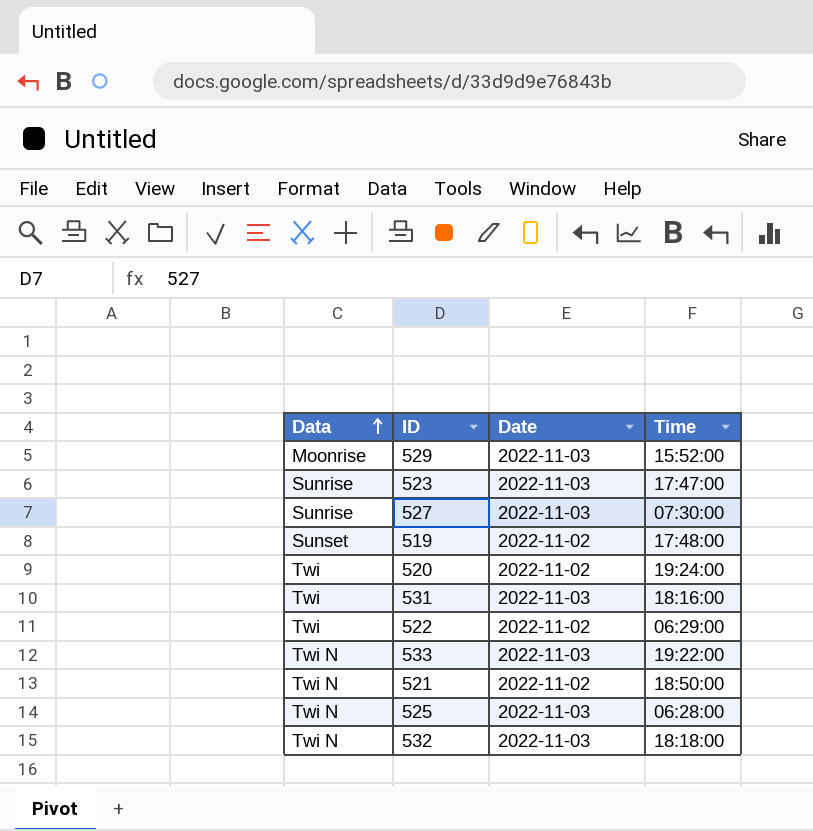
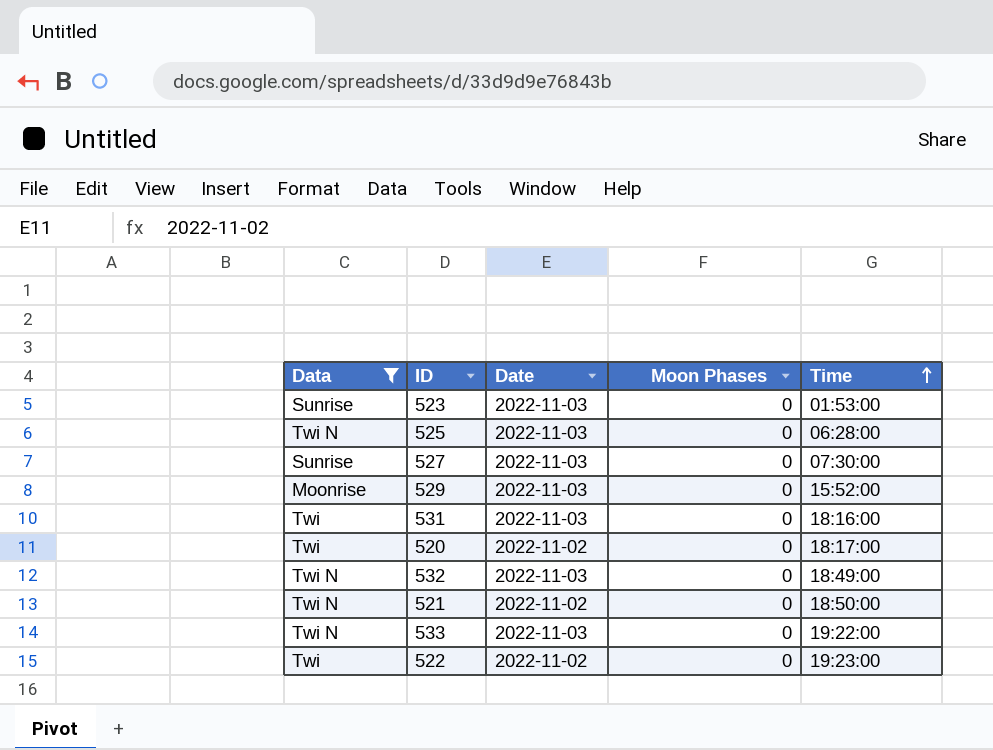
filter: none -> Data != Sunset
row order: Data ascending -> Time ascending
column Moon Phases | position: none -> 4
523 | Time: 17:47:00 -> 01:53:00
520 | Time: 19:24:00 -> 18:17:00
532 | Time: 18:18:00 -> 18:49:00
522 | Time: 06:29:00 -> 19:23:00

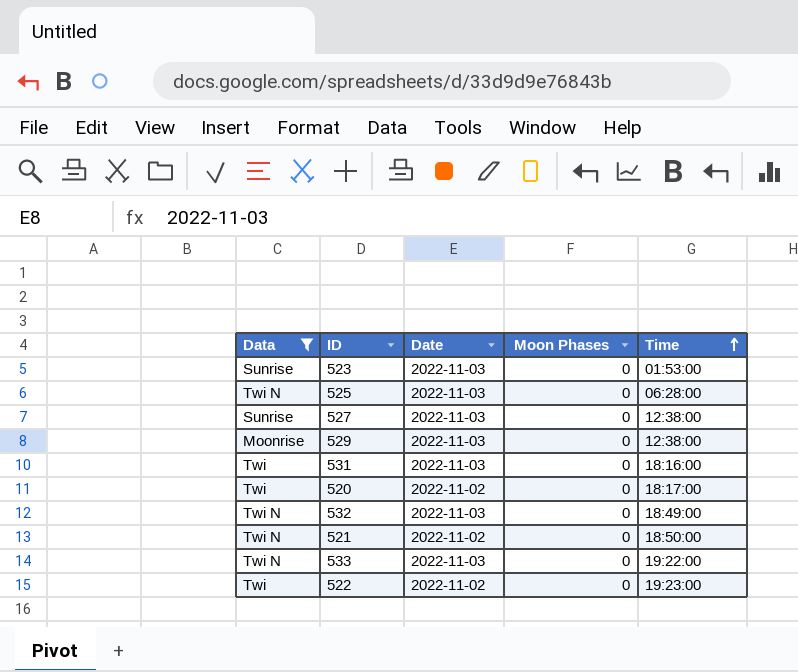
527 | Time: 07:30:00 -> 12:38:00
529 | Time: 15:52:00 -> 12:38:00

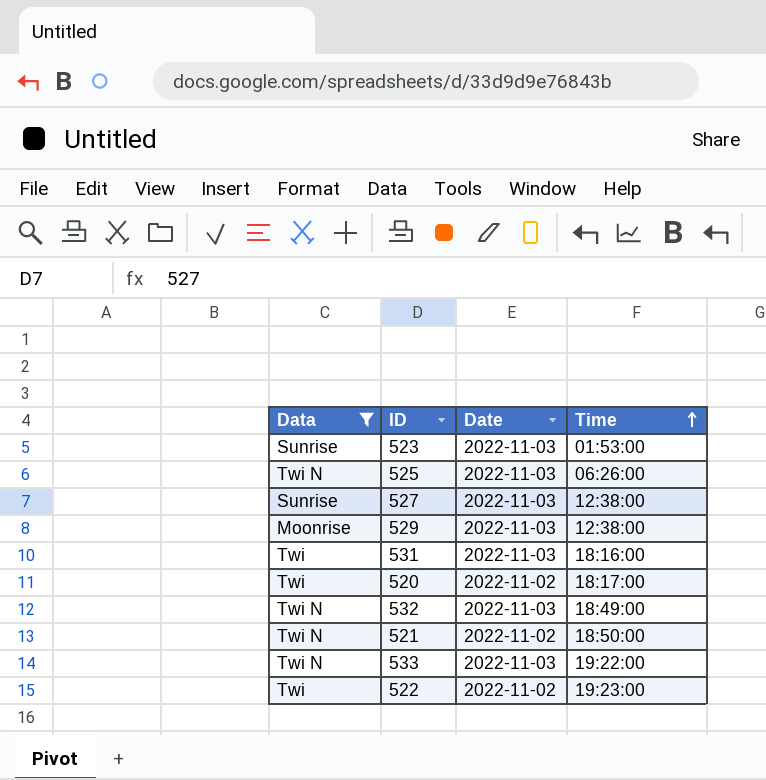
column Moon Phases | position: 4 -> none
525 | Time: 06:28:00 -> 06:26:00

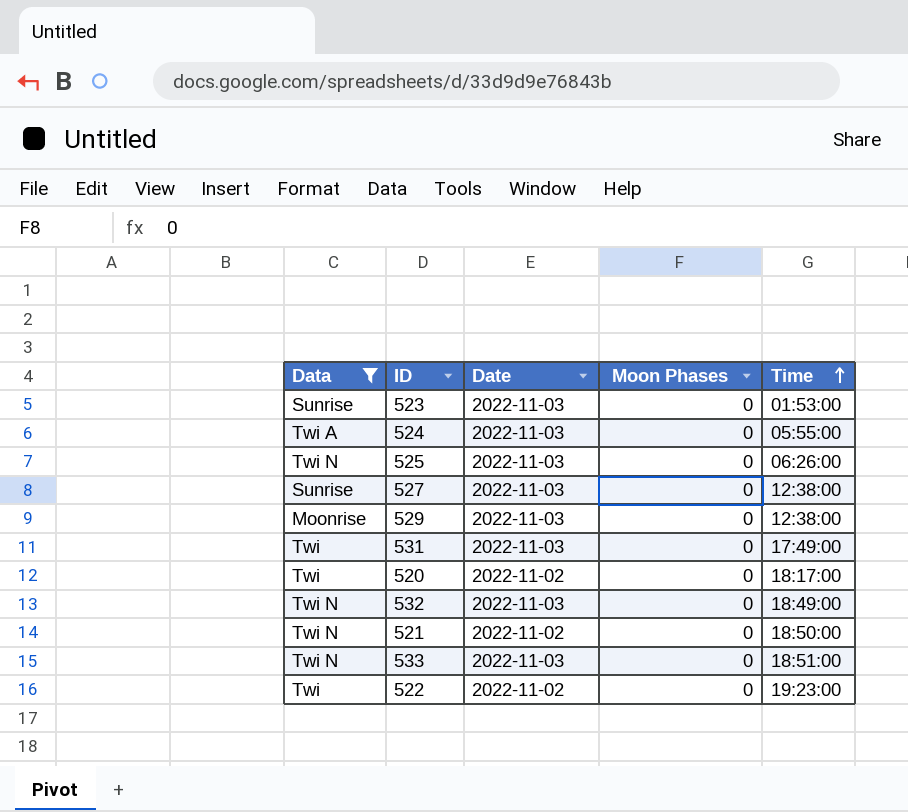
column Moon Phases | position: none -> 4
row 524: none -> Twi A | 2022-11-03 | 0 | 05:55:00
531 | Time: 18:16:00 -> 17:49:00
533 | Time: 19:22:00 -> 18:51:00

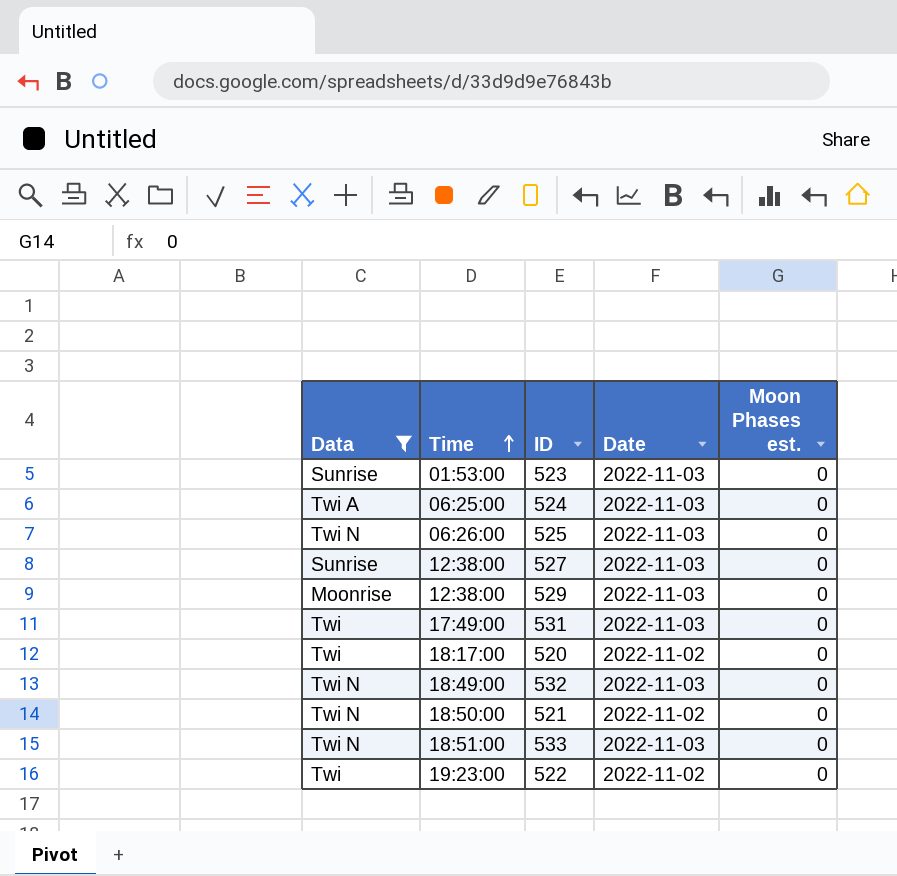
column Time | position: 5 -> 2
column name: Moon Phases -> Moon Phases est.
524 | Time: 05:55:00 -> 06:25:00

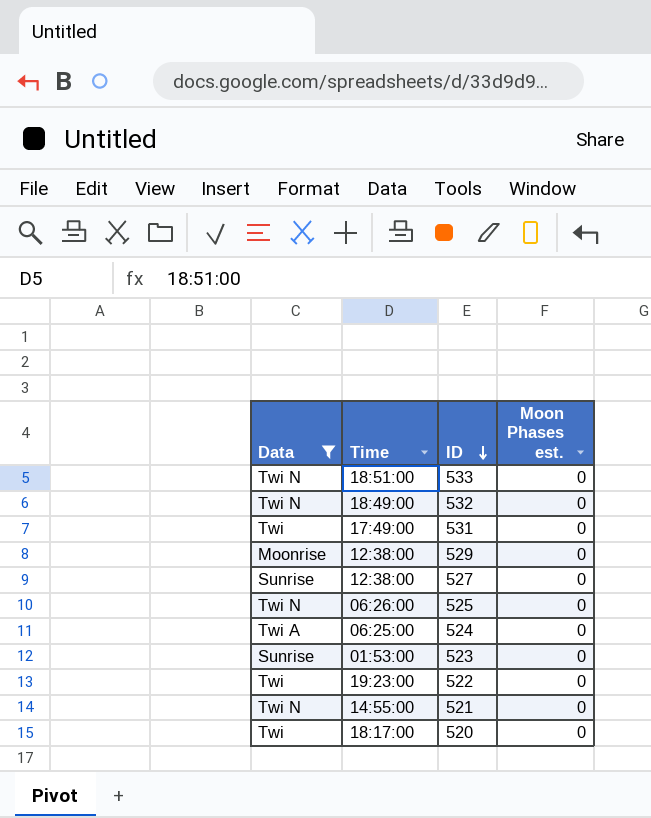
row order: Time ascending -> ID descending
column Date | position: 4 -> none
521 | Time: 18:50:00 -> 14:55:00

